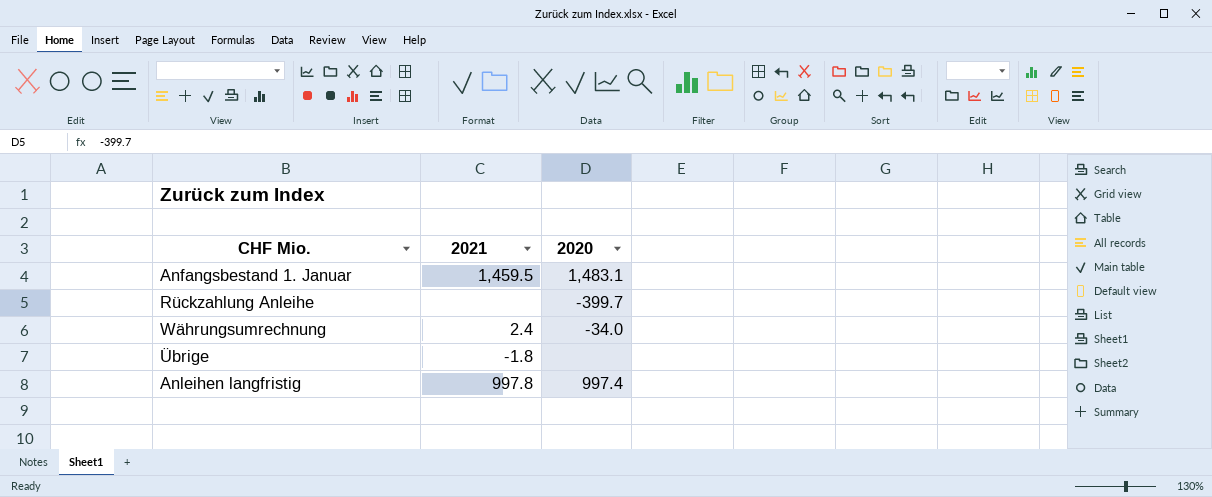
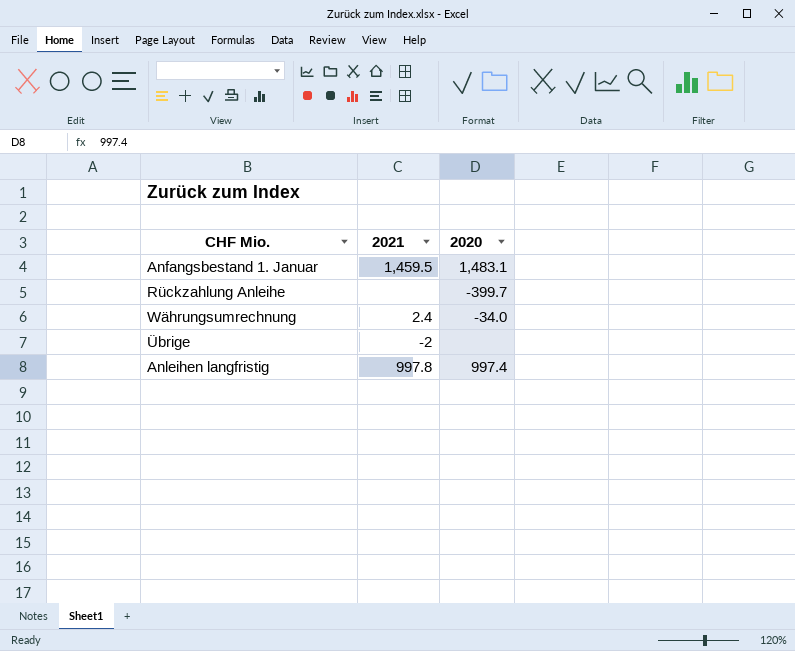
Übrige | 2021: -1.8 -> -2

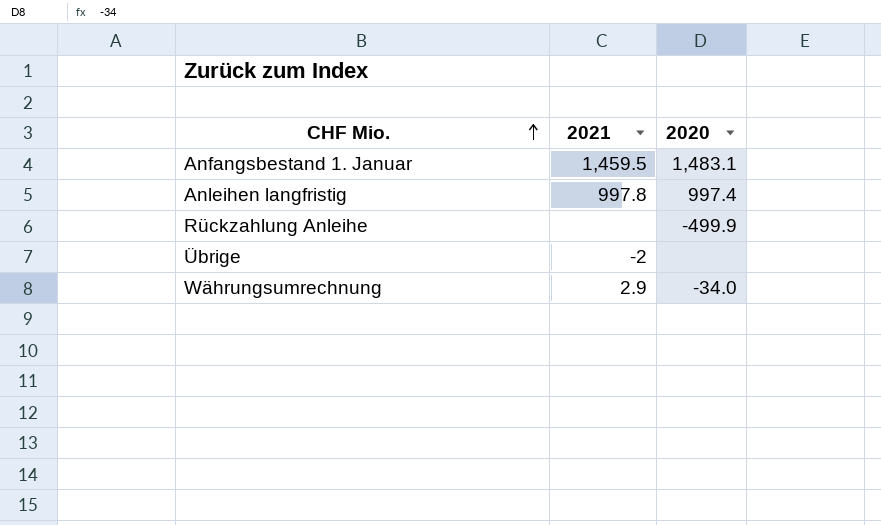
row order: none -> CHF Mio. ascending
Rückzahlung Anleihe | 2020: -399.7 -> -499.9
Währungsumrechnung | 2021: 2.4 -> 2.9

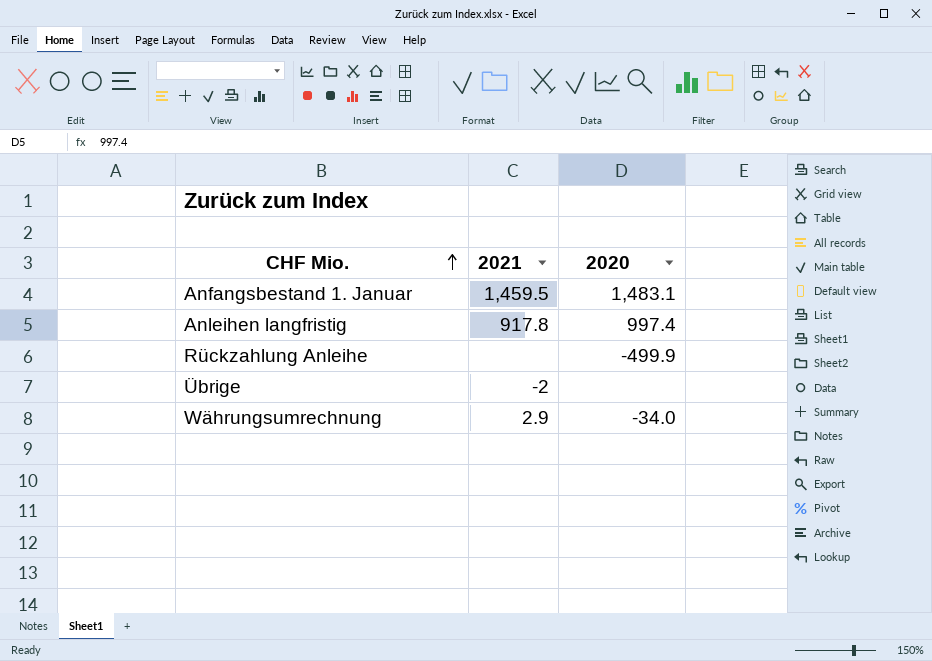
Anleihen langfristig | 2021: 997.8 -> 917.8

